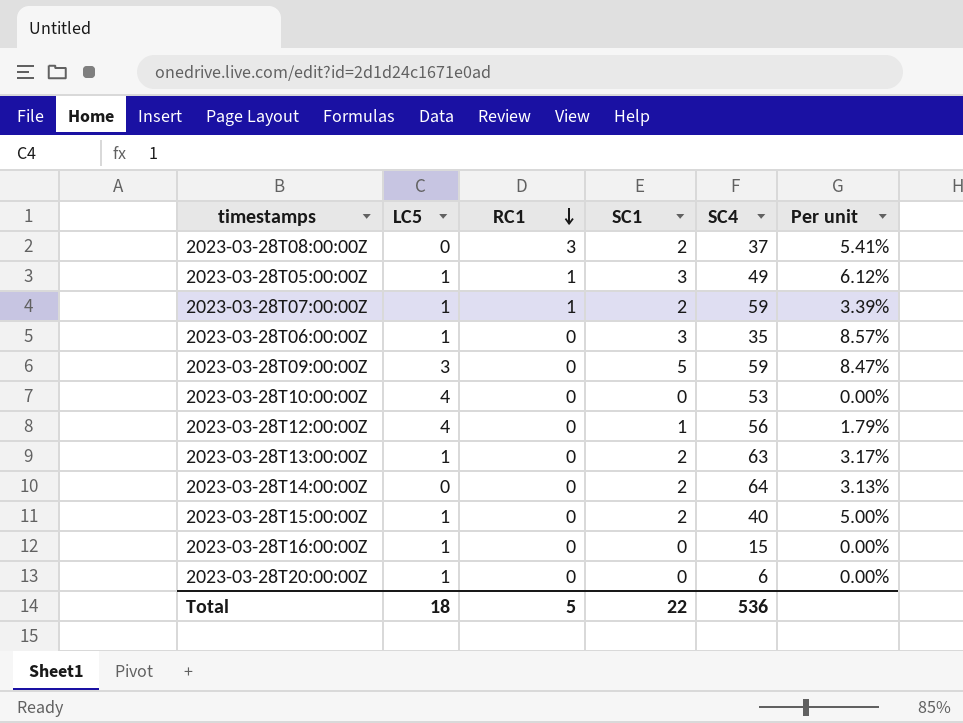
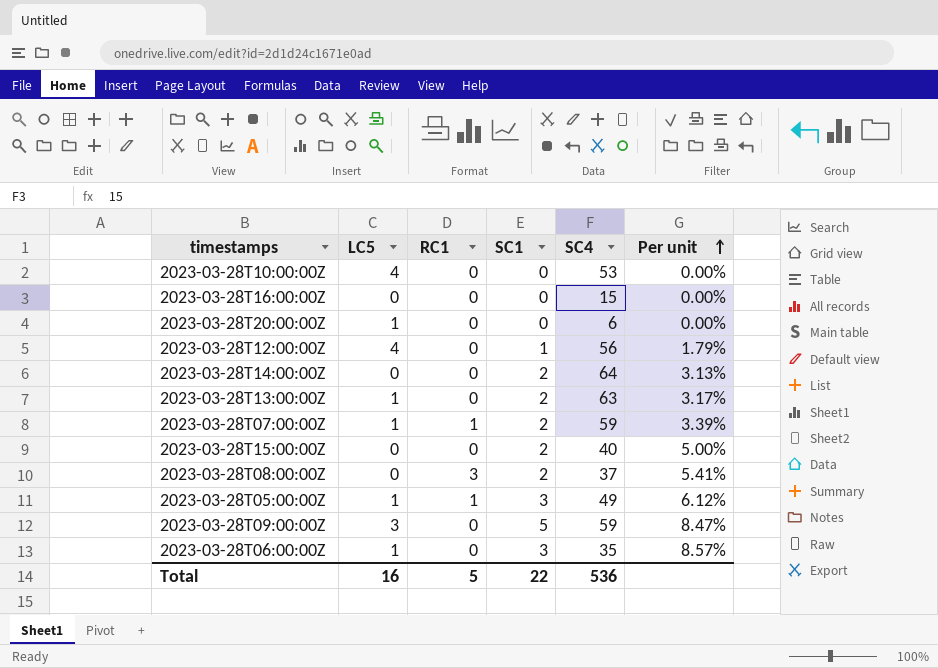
row order: RC1 descending -> Per unit ascending
2023-03-28T16:00:00Z | LC5: 1 -> 0
2023-03-28T15:00:00Z | LC5: 1 -> 0
Total | LC5: 18 -> 16

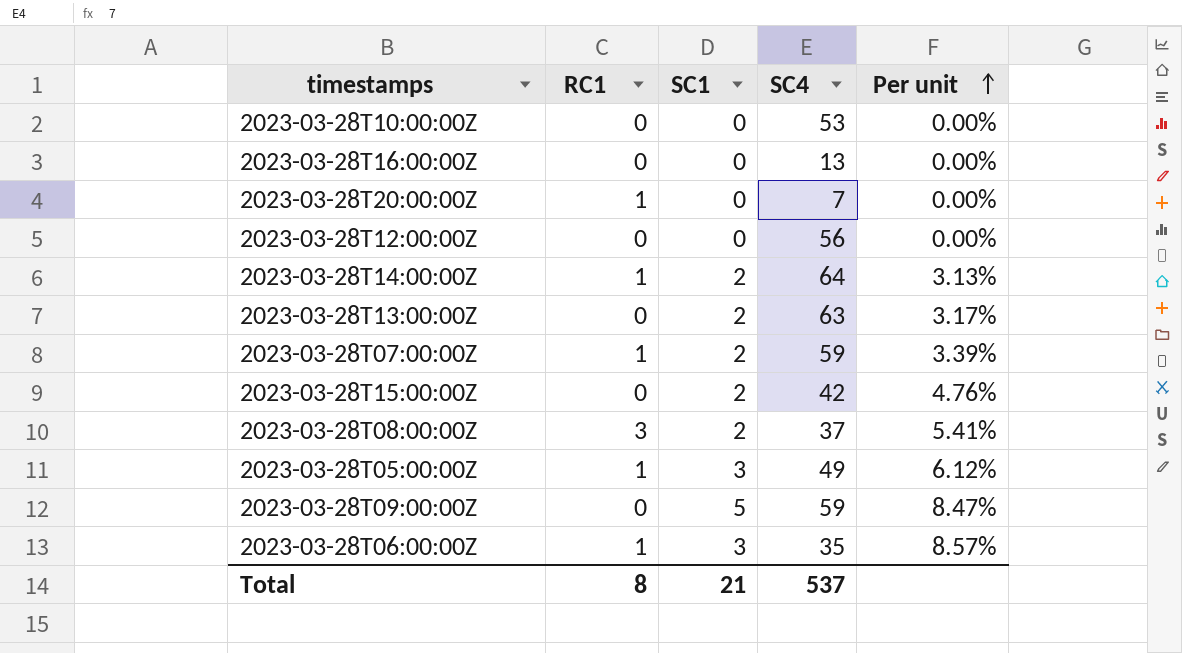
column LC5 | position: 2 -> none
2023-03-28T16:00:00Z | SC4: 15 -> 13
2023-03-28T20:00:00Z | RC1: 0 -> 1
2023-03-28T20:00:00Z | SC4: 6 -> 7
2023-03-28T12:00:00Z | SC1: 1 -> 0
2023-03-28T12:00:00Z | Per unit: 1.79% -> 0.00%
2023-03-28T14:00:00Z | RC1: 0 -> 1
2023-03-28T15:00:00Z | SC4: 40 -> 42
2023-03-28T15:00:00Z | Per unit: 5.00% -> 4.76%
2023-03-28T06:00:00Z | RC1: 0 -> 1
Total | RC1: 5 -> 8
Total | SC1: 22 -> 21
Total | SC4: 536 -> 537

